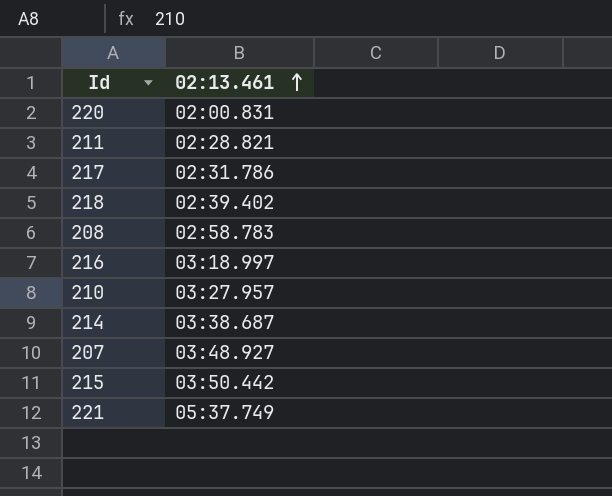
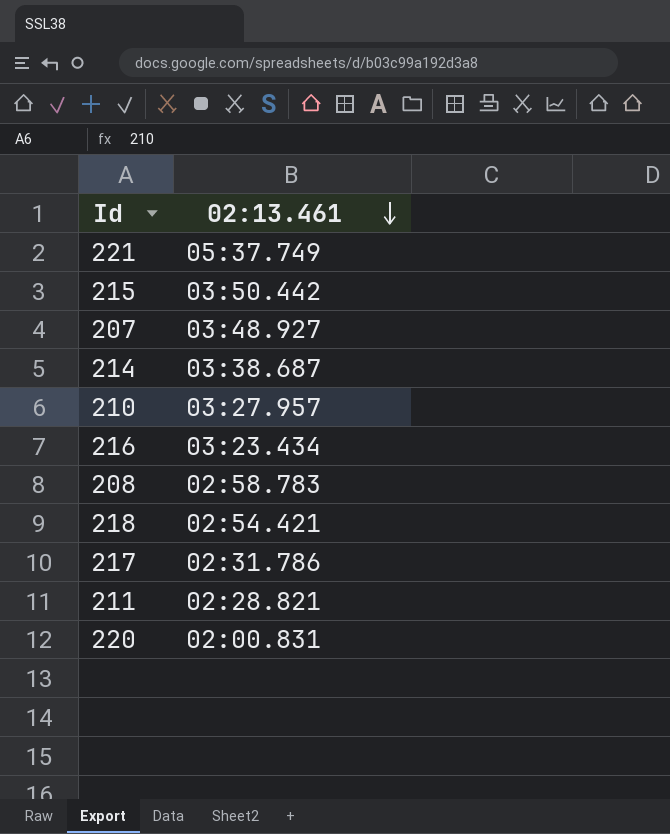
row order: 02:13.461 ascending -> 02:13.461 descending
216 | 02:13.461: 03:18.997 -> 03:23.434
218 | 02:13.461: 02:39.402 -> 02:54.421

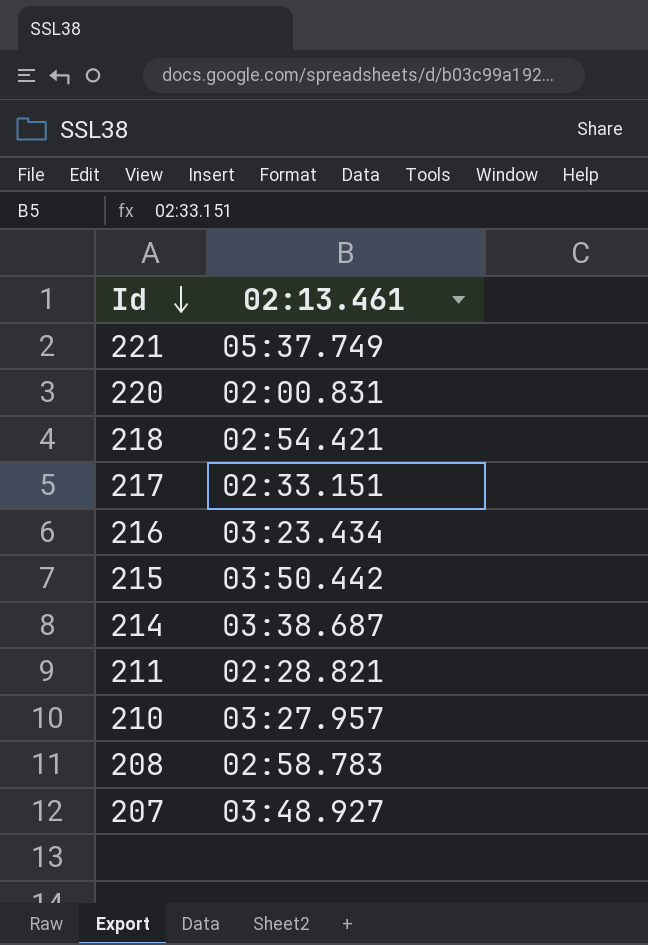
row order: 02:13.461 descending -> Id descending
217 | 02:13.461: 02:31.786 -> 02:33.151

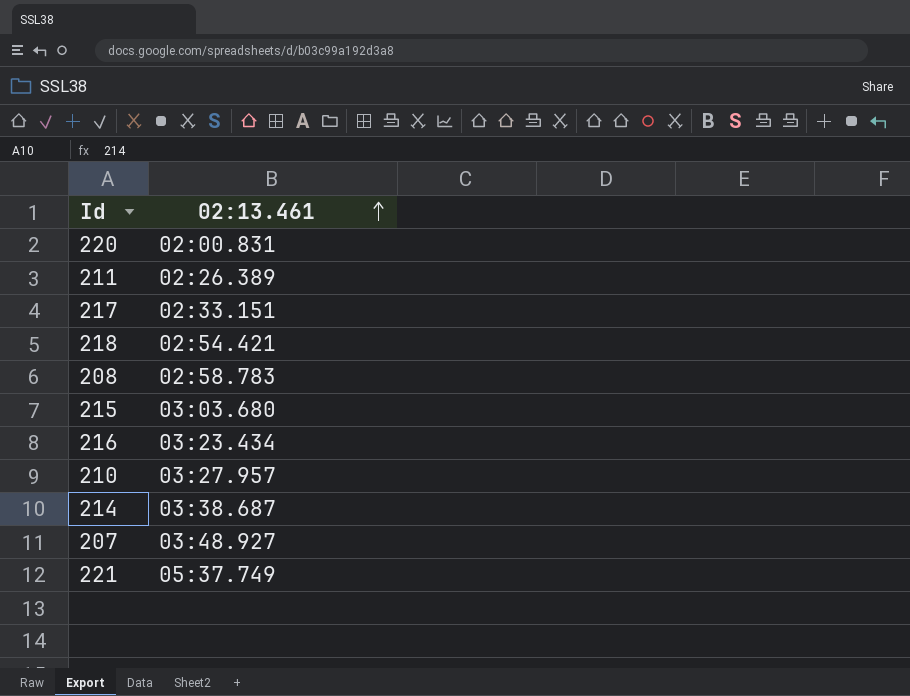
row order: Id descending -> 02:13.461 ascending
211 | 02:13.461: 02:28.821 -> 02:26.389
215 | 02:13.461: 03:50.442 -> 03:03.680

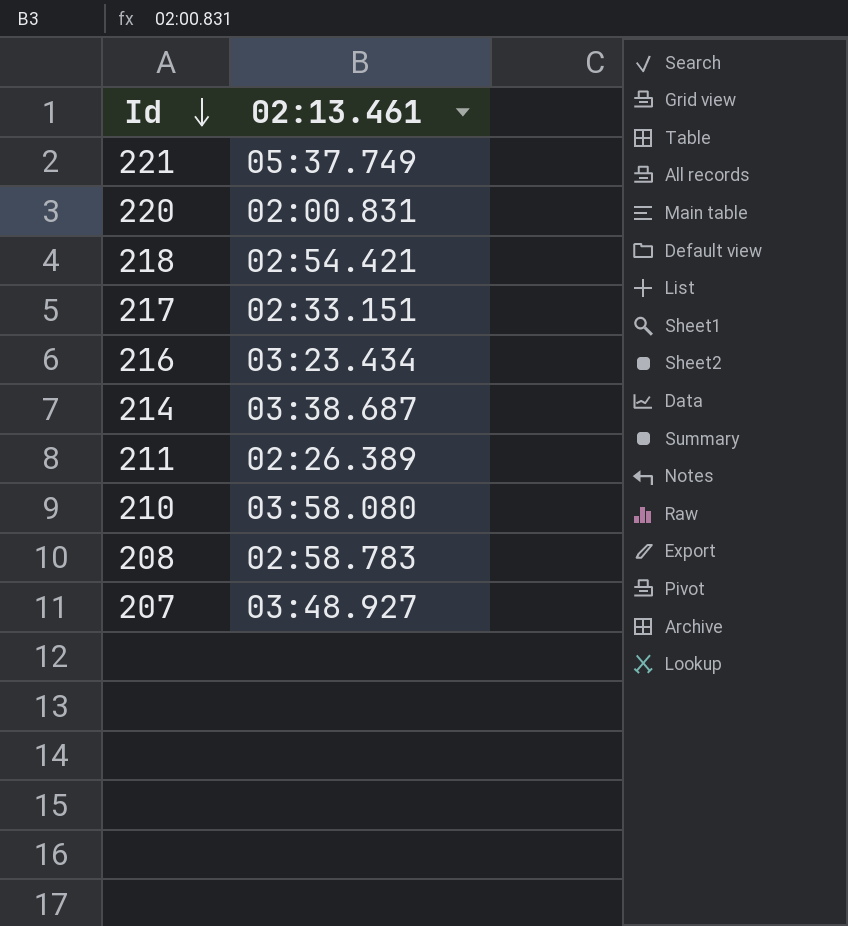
row order: 02:13.461 ascending -> Id descending
row 215: 03:03.680 -> none
210 | 02:13.461: 03:27.957 -> 03:58.080

